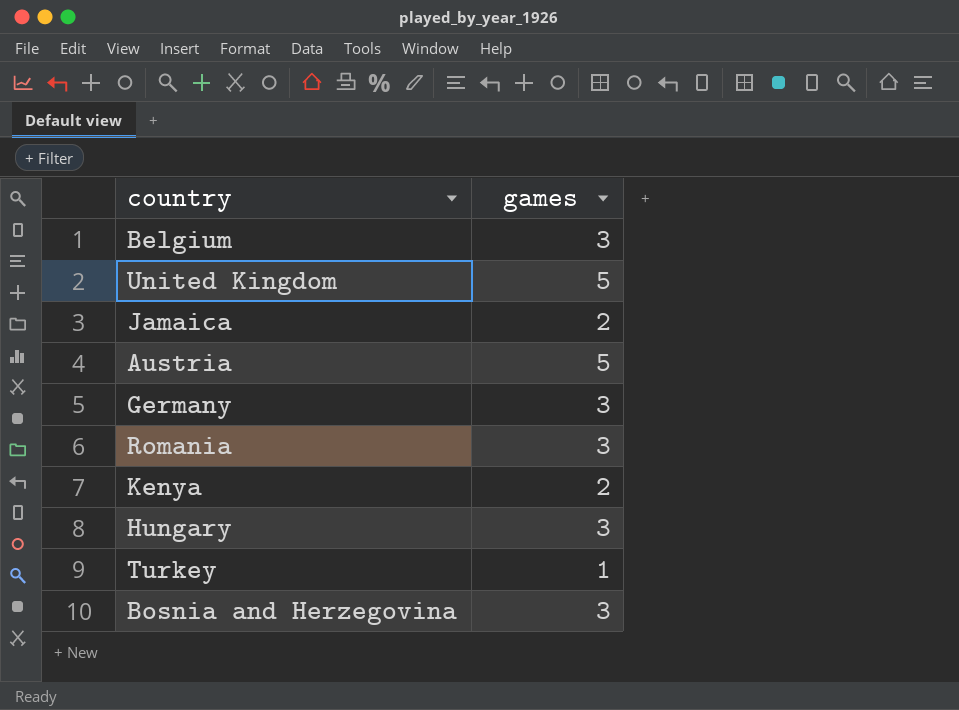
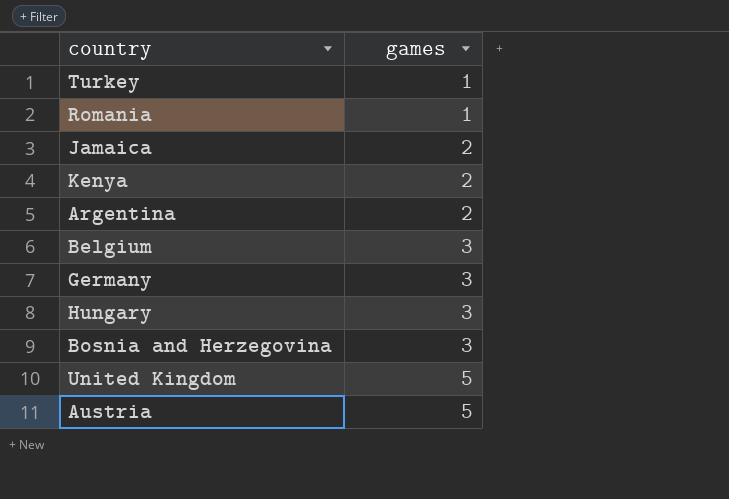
row order: none -> games ascending
Romania | games: 3 -> 1
row Argentina: none -> 2

